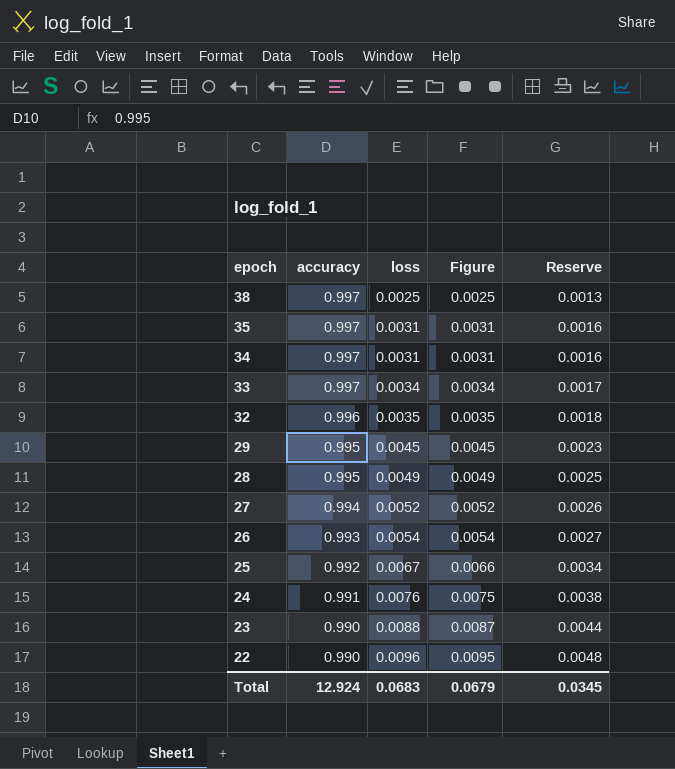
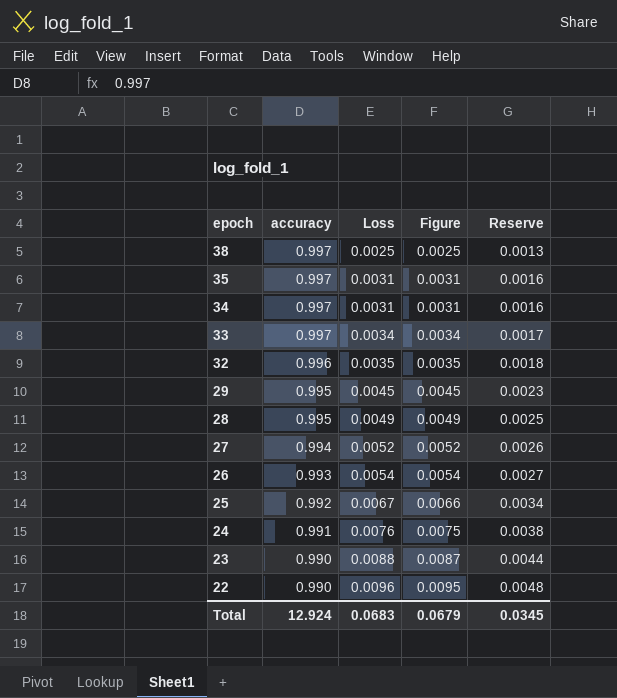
column name: loss -> Loss

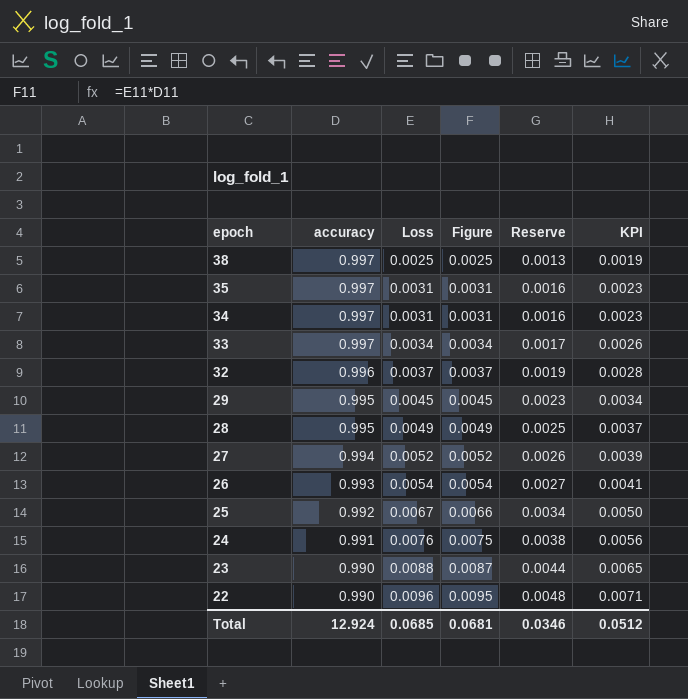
column KPI | formula: none -> [Figure] * 0.75
32 | Loss: 0.0035 -> 0.0037
32 | Figure: 0.0035 -> 0.0037
32 | Reserve: 0.0018 -> 0.0019
Total | Loss: 0.0683 -> 0.0685
Total | Figure: 0.0679 -> 0.0681
Total | Reserve: 0.0345 -> 0.0346

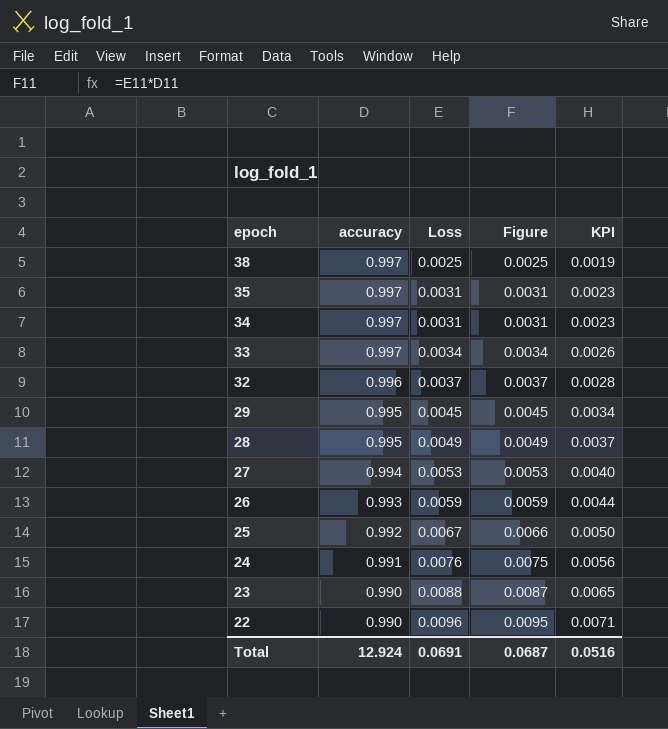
column Reserve | formula: [Loss] * 0.5 -> none
27 | Loss: 0.0052 -> 0.0053
27 | Figure: 0.0052 -> 0.0053
27 | KPI: 0.0039 -> 0.0040
26 | Loss: 0.0054 -> 0.0059
26 | Figure: 0.0054 -> 0.0059
26 | KPI: 0.0041 -> 0.0044
Total | Loss: 0.0685 -> 0.0691
Total | Figure: 0.0681 -> 0.0687
Total | KPI: 0.0512 -> 0.0516

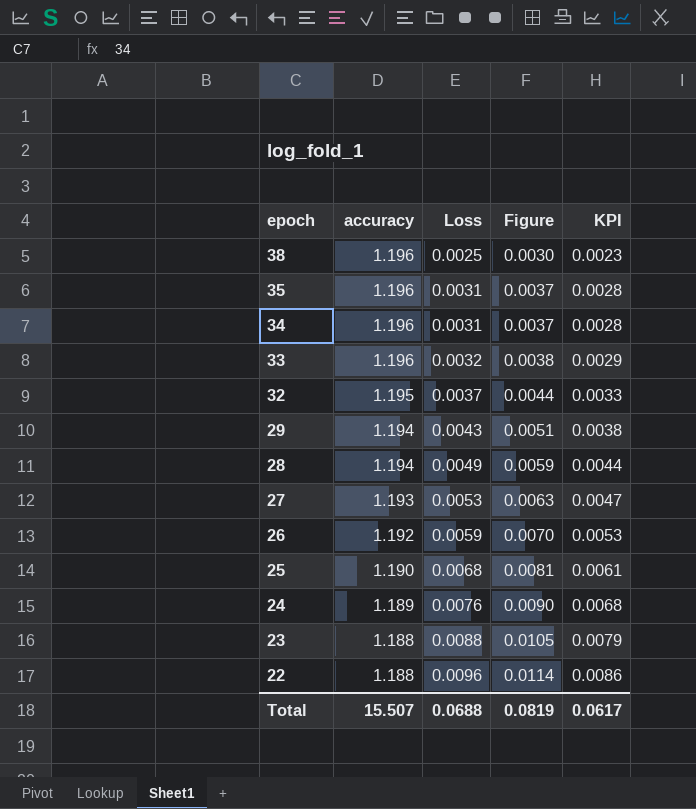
38 | accuracy: 0.997 -> 1.196
38 | Figure: 0.0025 -> 0.0030
38 | KPI: 0.0019 -> 0.0023
35 | accuracy: 0.997 -> 1.196
35 | Figure: 0.0031 -> 0.0037
35 | KPI: 0.0023 -> 0.0028
34 | accuracy: 0.997 -> 1.196
34 | Figure: 0.0031 -> 0.0037
34 | KPI: 0.0023 -> 0.0028
33 | accuracy: 0.997 -> 1.196
33 | Loss: 0.0034 -> 0.0032
33 | Figure: 0.0034 -> 0.0038
33 | KPI: 0.0026 -> 0.0029
32 | accuracy: 0.996 -> 1.195
32 | Figure: 0.0037 -> 0.0044
32 | KPI: 0.0028 -> 0.0033
29 | accuracy: 0.995 -> 1.194
29 | Loss: 0.0045 -> 0.0043
29 | Figure: 0.0045 -> 0.0051
29 | KPI: 0.0034 -> 0.0038
28 | accuracy: 0.995 -> 1.194
28 | Figure: 0.0049 -> 0.0059
28 | KPI: 0.0037 -> 0.0044
27 | accuracy: 0.994 -> 1.193
27 | Figure: 0.0053 -> 0.0063
27 | KPI: 0.0040 -> 0.0047
26 | accuracy: 0.993 -> 1.192
26 | Figure: 0.0059 -> 0.0070
26 | KPI: 0.0044 -> 0.0053
25 | accuracy: 0.992 -> 1.190
25 | Loss: 0.0067 -> 0.0068
25 | Figure: 0.0066 -> 0.0081
25 | KPI: 0.0050 -> 0.0061
24 | accuracy: 0.991 -> 1.189
24 | Figure: 0.0075 -> 0.0090
24 | KPI: 0.0056 -> 0.0068
23 | accuracy: 0.990 -> 1.188
23 | Figure: 0.0087 -> 0.0105
23 | KPI: 0.0065 -> 0.0079
22 | accuracy: 0.990 -> 1.188
22 | Figure: 0.0095 -> 0.0114
22 | KPI: 0.0071 -> 0.0086
Total | accuracy: 12.924 -> 15.507
Total | Loss: 0.0691 -> 0.0688
Total | Figure: 0.0687 -> 0.0819
Total | KPI: 0.0516 -> 0.0617

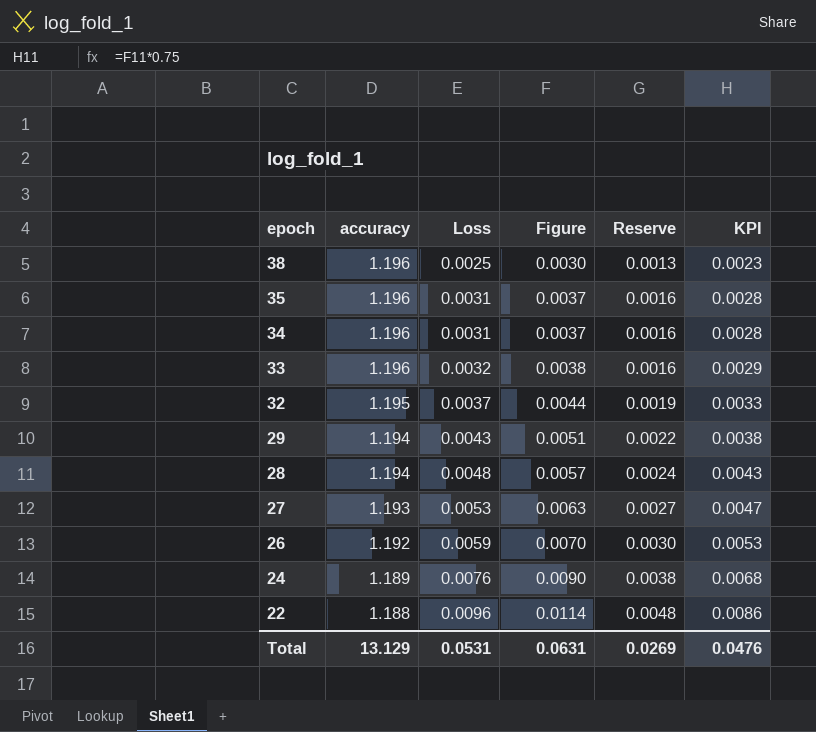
column Reserve | formula: none -> [Loss] * 0.5
row 25: 1.190 | 0.0068 | 0.0081 | 0.0061 -> none
row 23: 1.188 | 0.0088 | 0.0105 | 0.0079 -> none
28 | Loss: 0.0049 -> 0.0048
28 | Figure: 0.0059 -> 0.0057
28 | KPI: 0.0044 -> 0.0043
Total | accuracy: 15.507 -> 13.129
Total | Loss: 0.0688 -> 0.0531
Total | Figure: 0.0819 -> 0.0631
Total | KPI: 0.0617 -> 0.0476

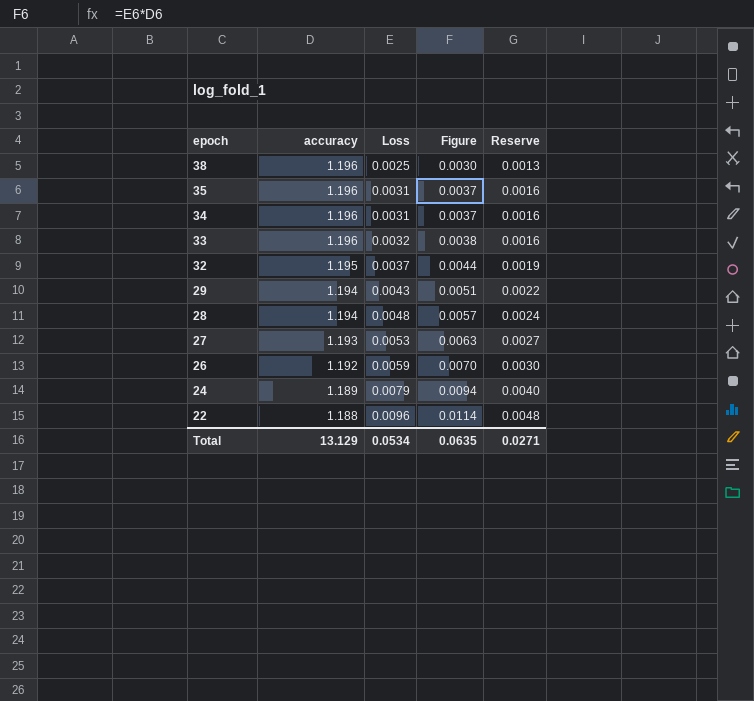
column KPI | formula: [Figure] * 0.75 -> none
24 | Loss: 0.0076 -> 0.0079
24 | Figure: 0.0090 -> 0.0094
24 | Reserve: 0.0038 -> 0.0040
Total | Loss: 0.0531 -> 0.0534
Total | Figure: 0.0631 -> 0.0635
Total | Reserve: 0.0269 -> 0.0271

